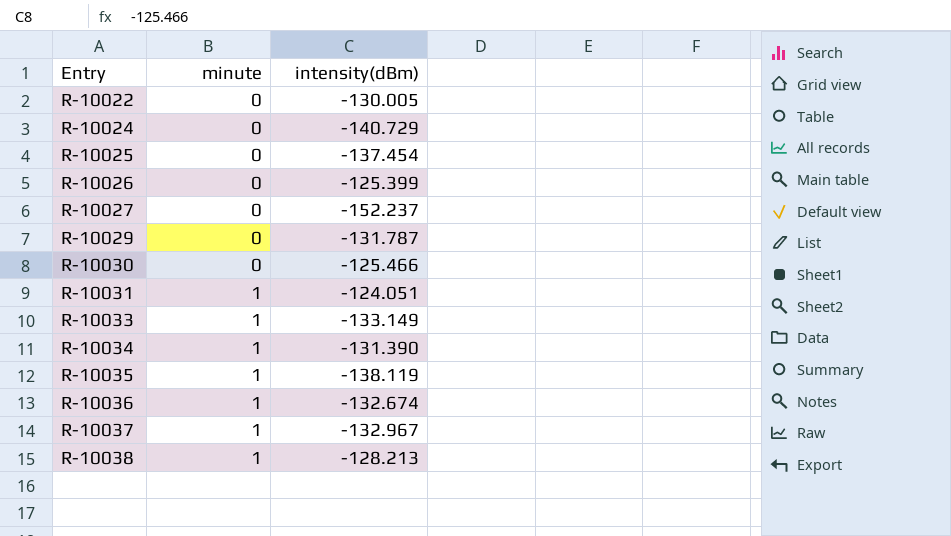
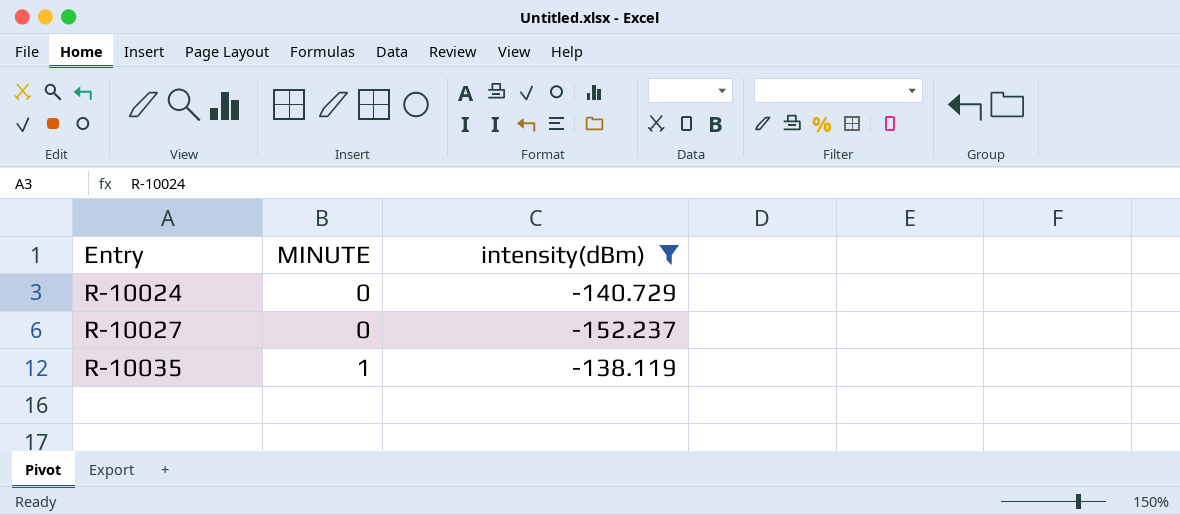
filter: none -> intensity(dBm) <= -138.119
column name: minute -> MINUTE

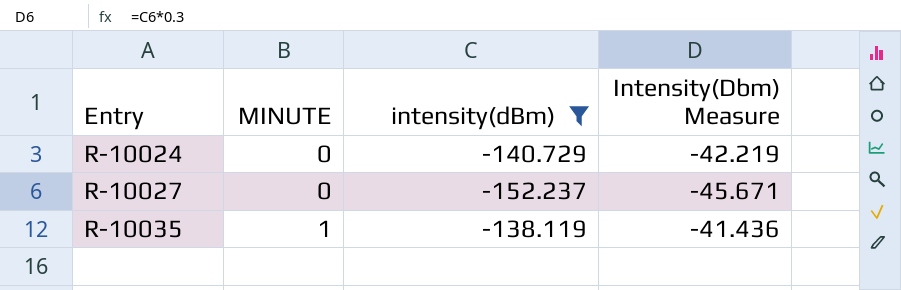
column Intensity(Dbm) Measure | formula: none -> [intensity(dBm)] * 0.3

